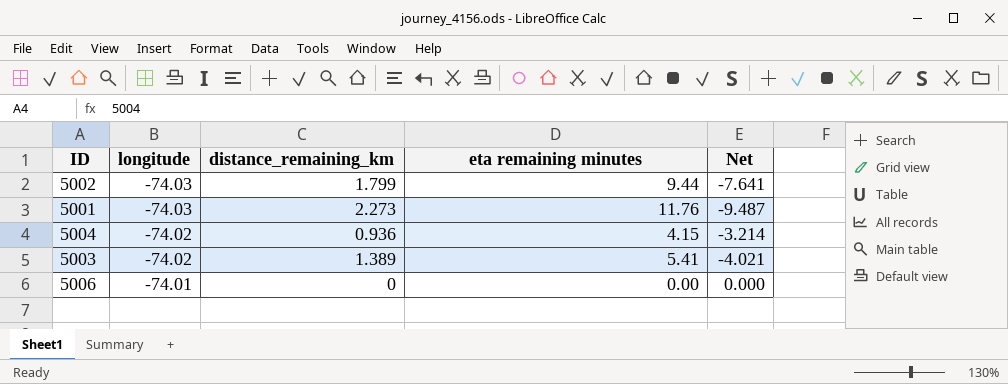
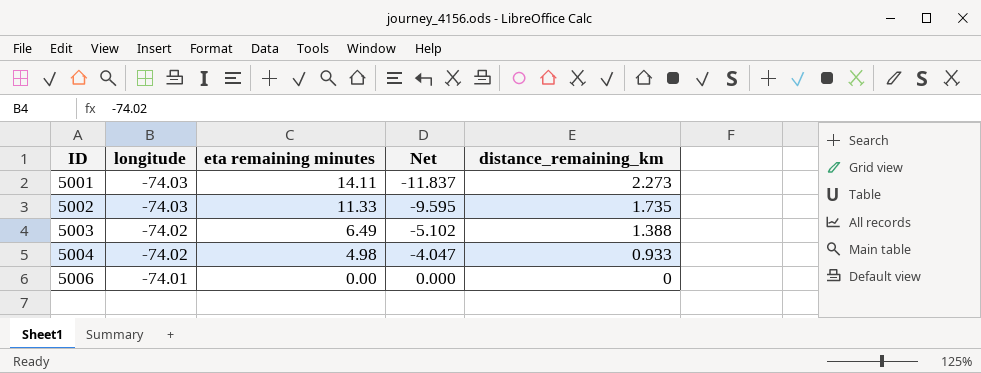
row order: longitude ascending -> ID ascending
column distance_remaining_km | position: 3 -> 5
5001 | eta remaining minutes: 11.76 -> 14.11
5001 | Net: -9.487 -> -11.837
5002 | eta remaining minutes: 9.44 -> 11.33
5002 | Net: -7.641 -> -9.595
5002 | distance_remaining_km: 1.799 -> 1.735
5003 | eta remaining minutes: 5.41 -> 6.49
5003 | Net: -4.021 -> -5.102
5003 | distance_remaining_km: 1.389 -> 1.388
5004 | eta remaining minutes: 4.15 -> 4.98
5004 | Net: -3.214 -> -4.047
5004 | distance_remaining_km: 0.936 -> 0.933

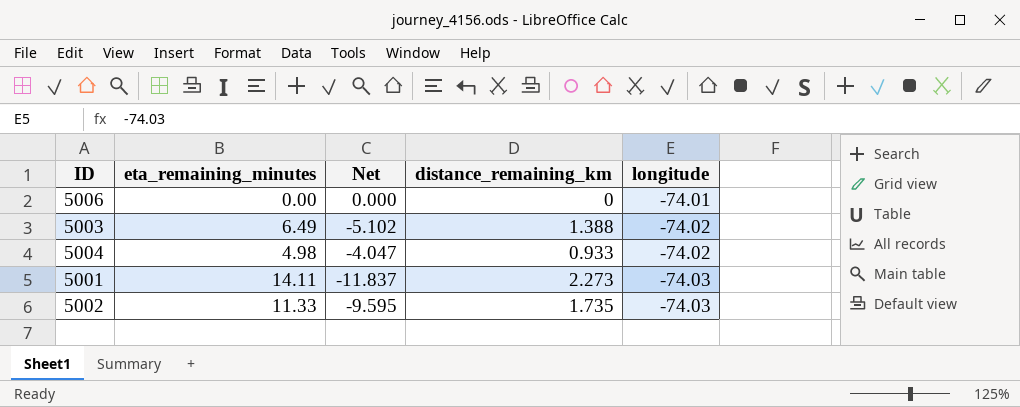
row order: ID ascending -> longitude descending
column name: eta remaining minutes -> eta_remaining_minutes
column longitude | position: 2 -> 5

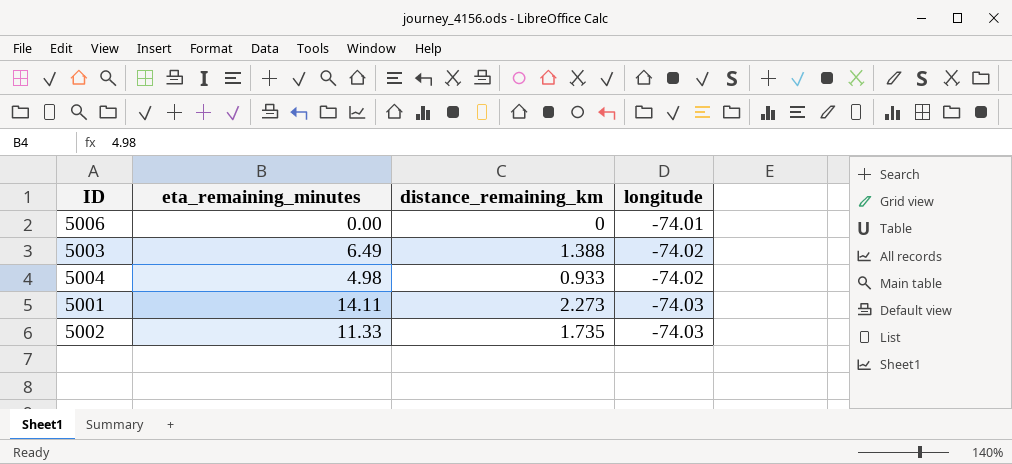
column Net | formula: [distance_remaining_km] - [eta_remaining_minutes] -> none

